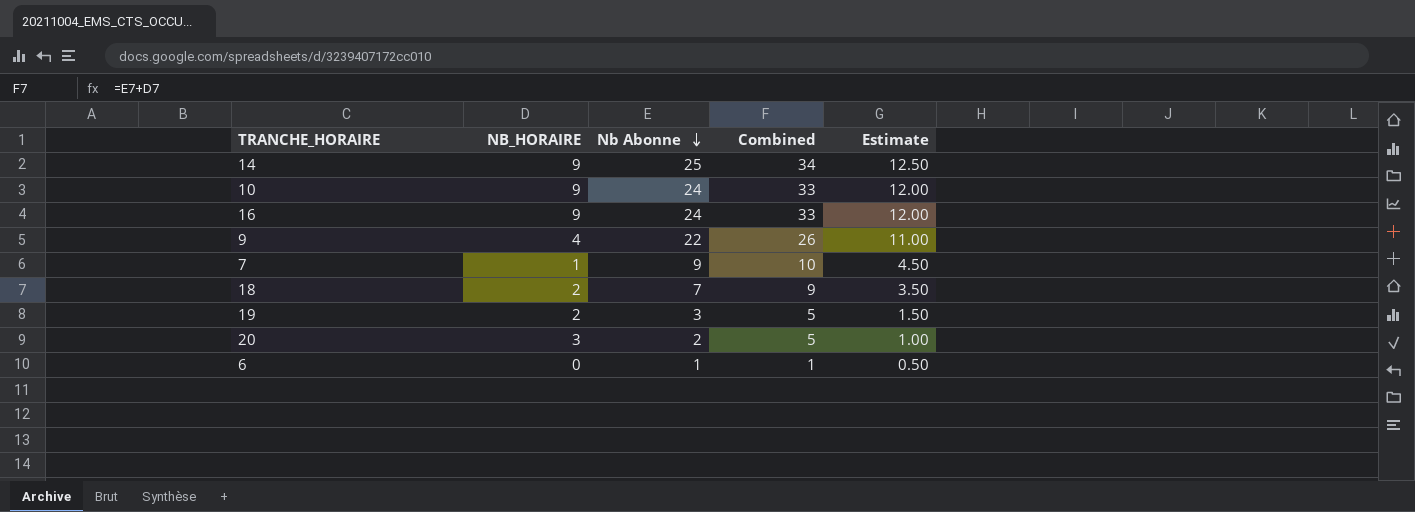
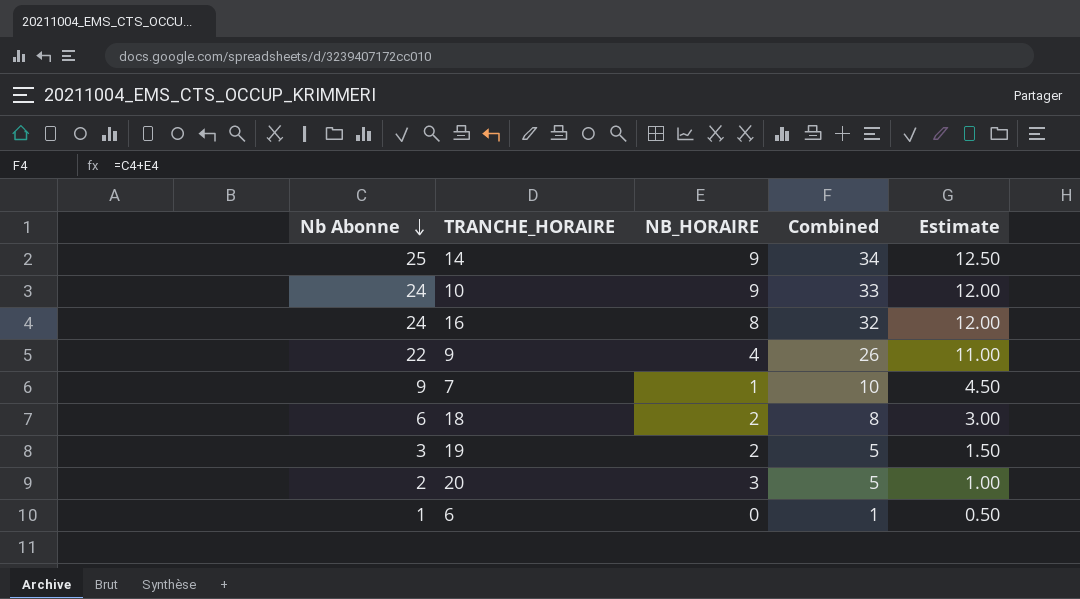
column Nb Abonne | position: 3 -> 1
16 | NB_HORAIRE: 9 -> 8
16 | Combined: 33 -> 32
18 | Nb Abonne: 7 -> 6
18 | Combined: 9 -> 8
18 | Estimate: 3.50 -> 3.00

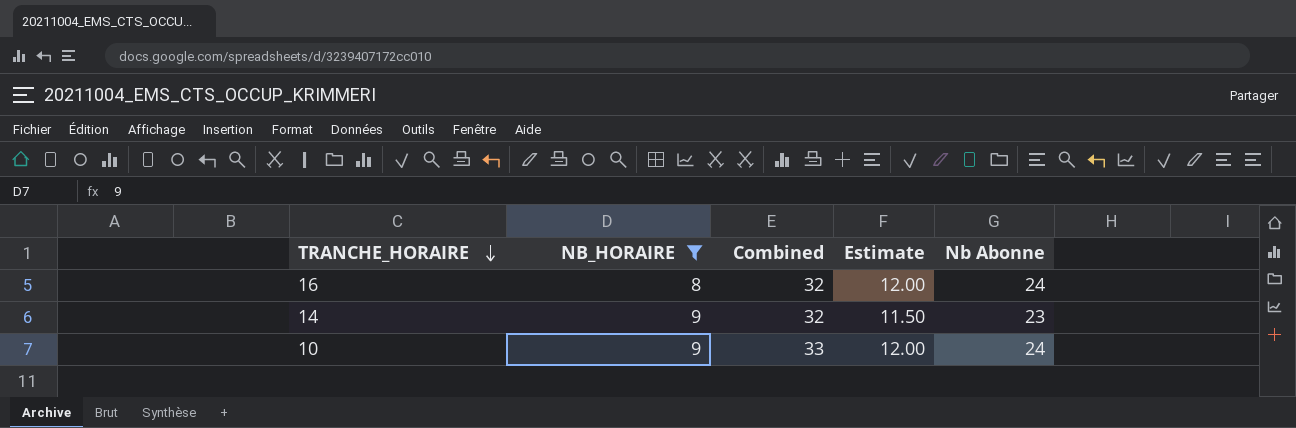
filter: none -> NB_HORAIRE >= 8
row order: Nb Abonne descending -> TRANCHE_HORAIRE descending
column Nb Abonne | position: 1 -> 5
14 | Combined: 34 -> 32
14 | Estimate: 12.50 -> 11.50
14 | Nb Abonne: 25 -> 23

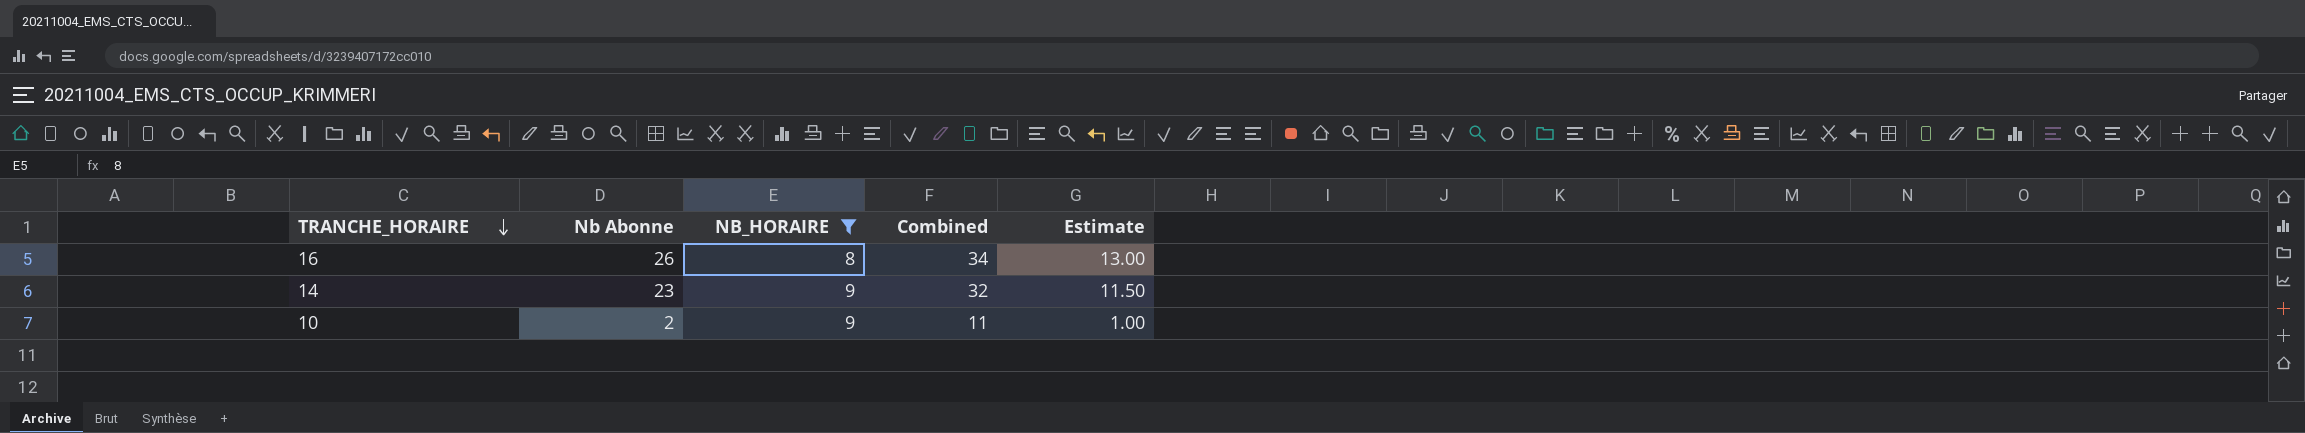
column Nb Abonne | position: 5 -> 2
16 | Nb Abonne: 24 -> 26
16 | Combined: 32 -> 34
16 | Estimate: 12.00 -> 13.00
10 | Nb Abonne: 24 -> 2
10 | Combined: 33 -> 11
10 | Estimate: 12.00 -> 1.00

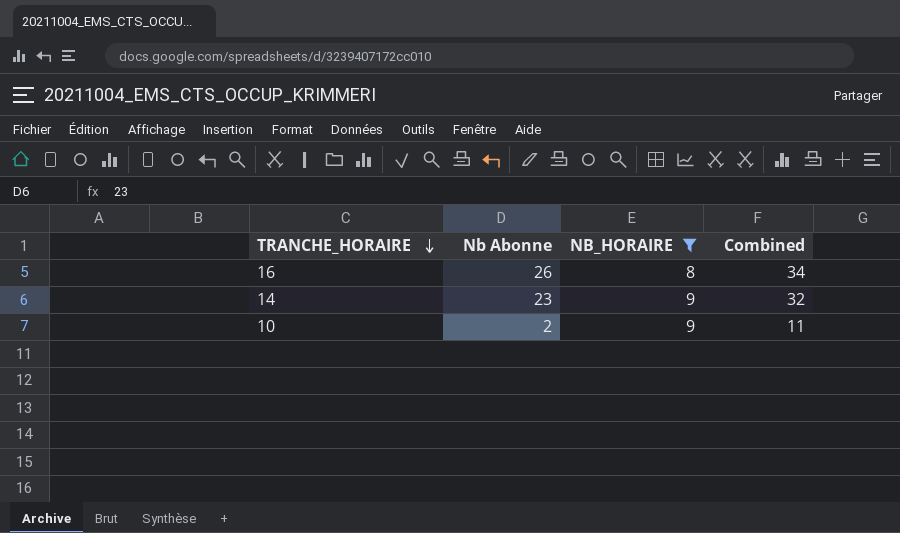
column Estimate | formula: [Nb Abonne] * 0.5 -> none

